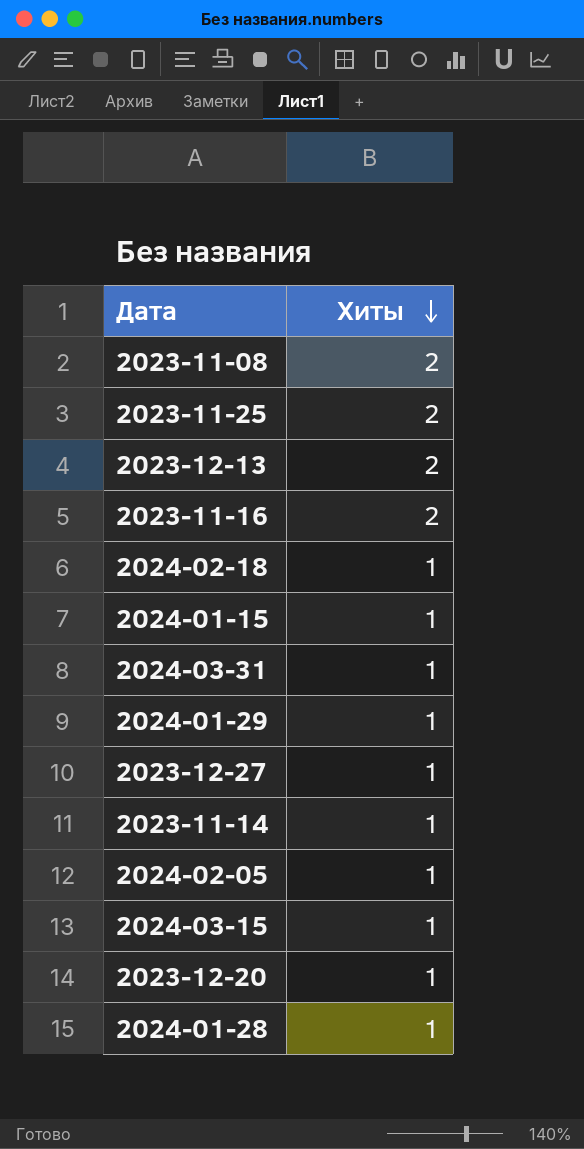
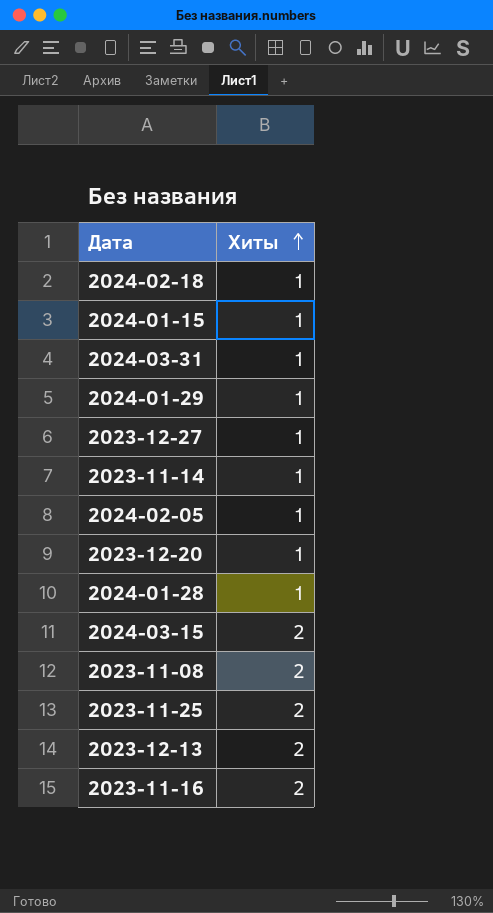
row order: Хиты descending -> Хиты ascending
2024-03-15 | Хиты: 1 -> 2

